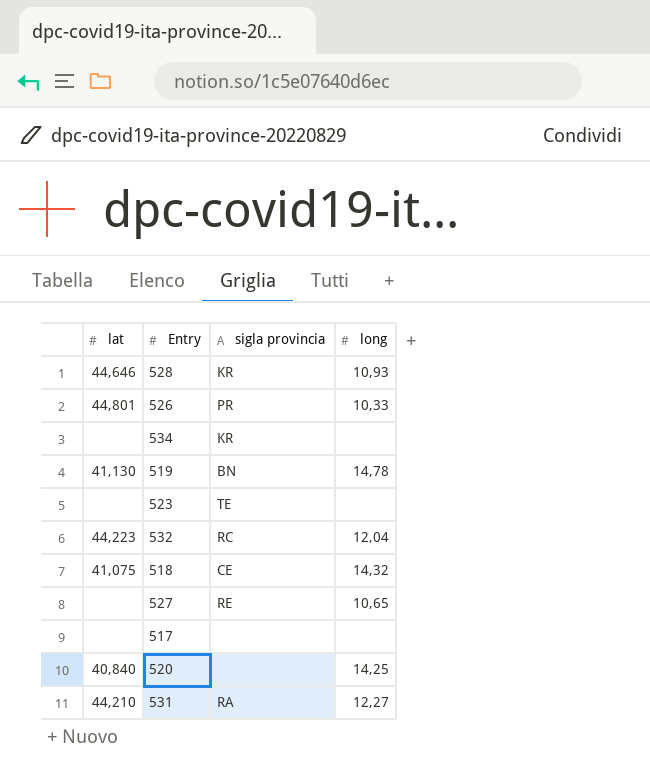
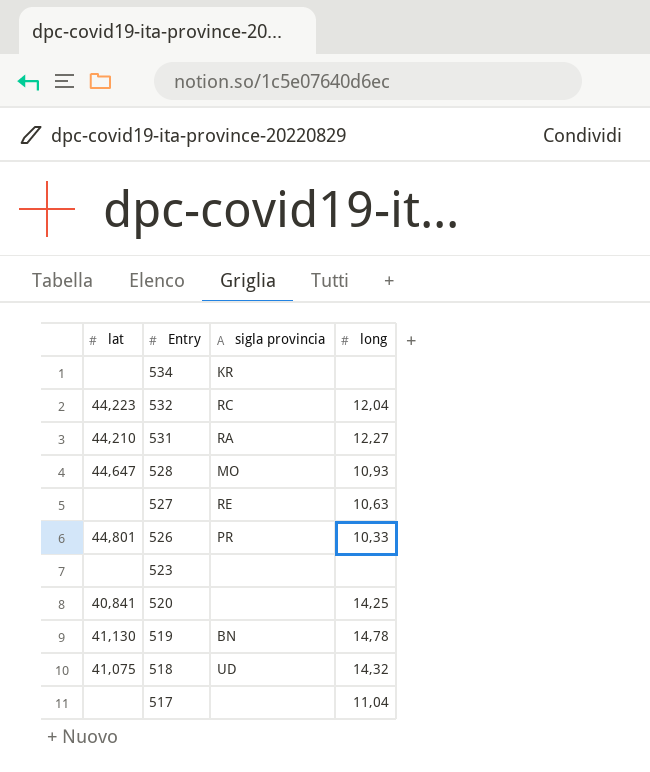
row order: none -> Entry descending
528 | lat: 44,646 -> 44,647
528 | sigla provincia: KR -> MO
527 | long: 10,65 -> 10,63
523 | sigla provincia: TE -> none
520 | lat: 40,840 -> 40,841
518 | sigla provincia: CE -> UD
517 | long: none -> 11,04

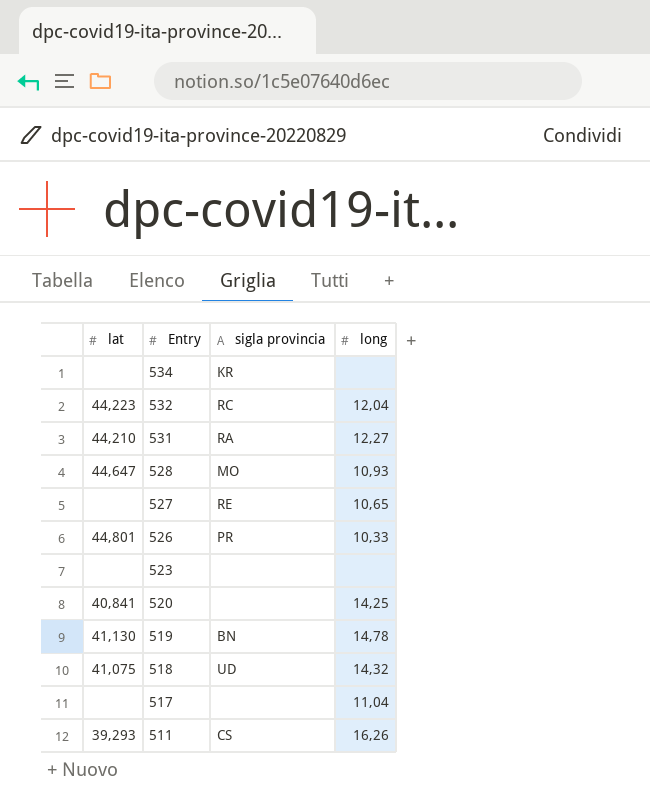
527 | long: 10,63 -> 10,65
row 511: none -> 39,293 | CS | 16,26

